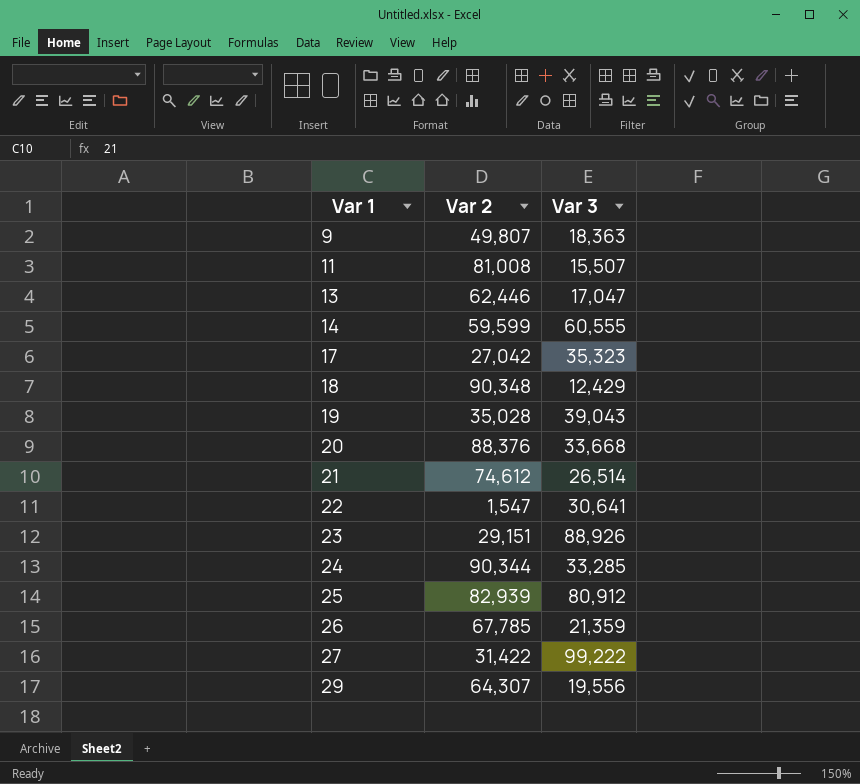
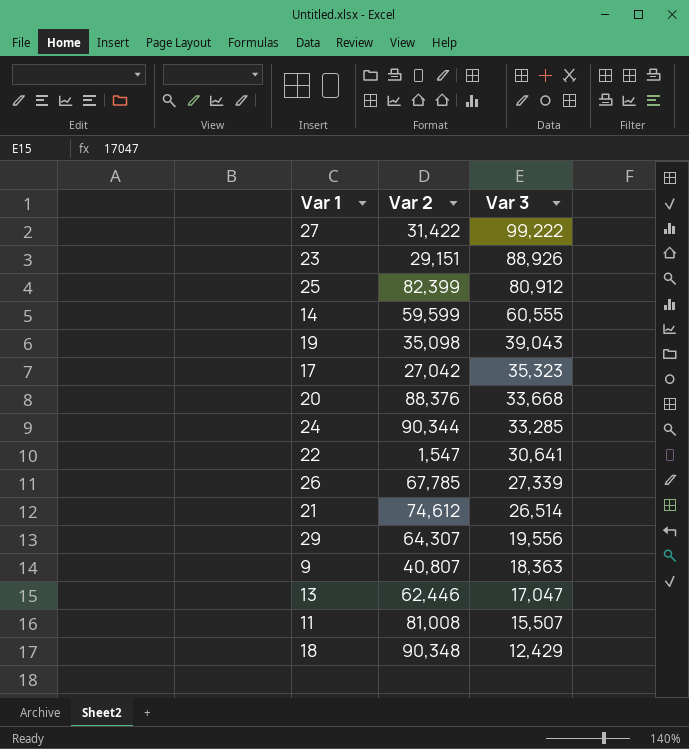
row order: Var 1 ascending -> Var 3 descending
25 | Var 2: 82,939 -> 82,399
19 | Var 2: 35,028 -> 35,098
26 | Var 3: 21,359 -> 27,339
9 | Var 2: 49,807 -> 40,807

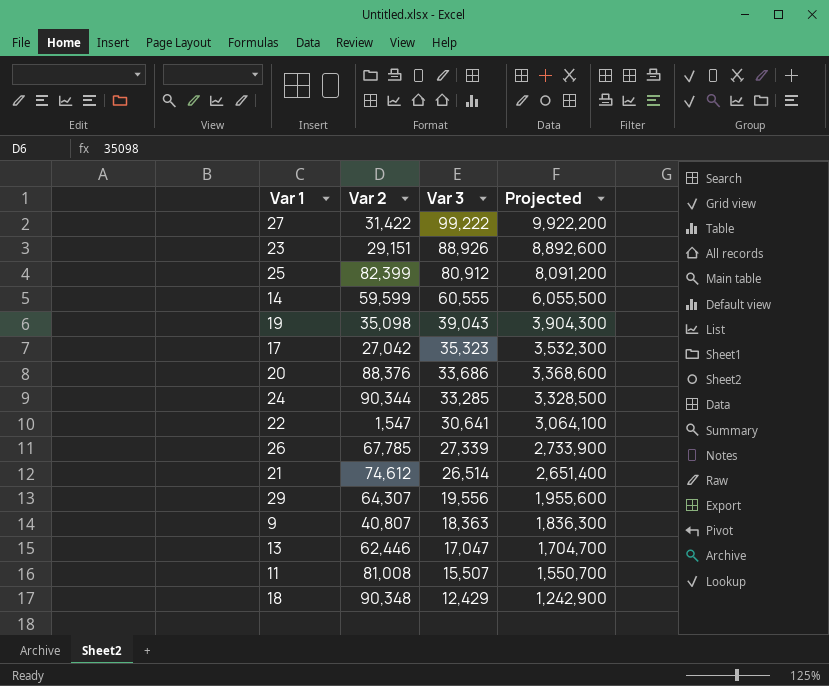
column Projected | formula: none -> [Var 3] * 100
20 | Var 3: 33,668 -> 33,686

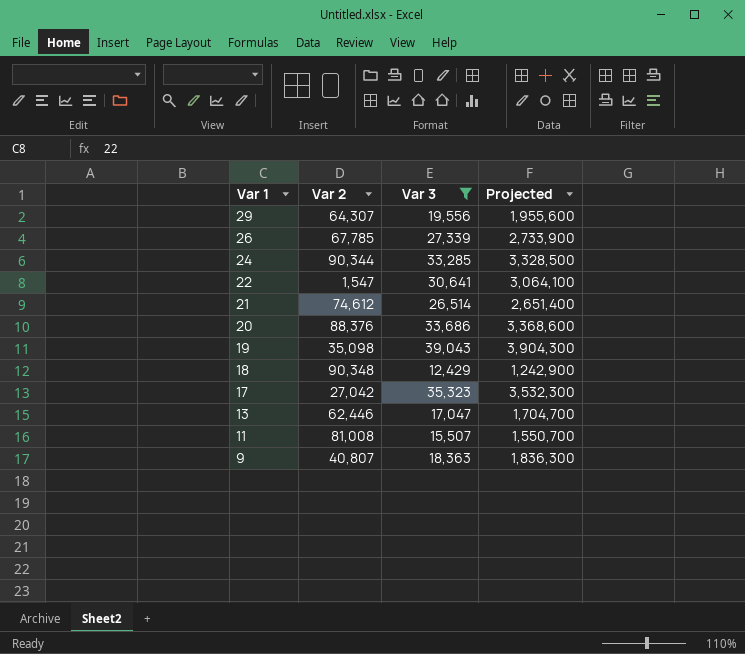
filter: none -> Var 3 <= 39,043
row order: Var 3 descending -> Var 1 descending

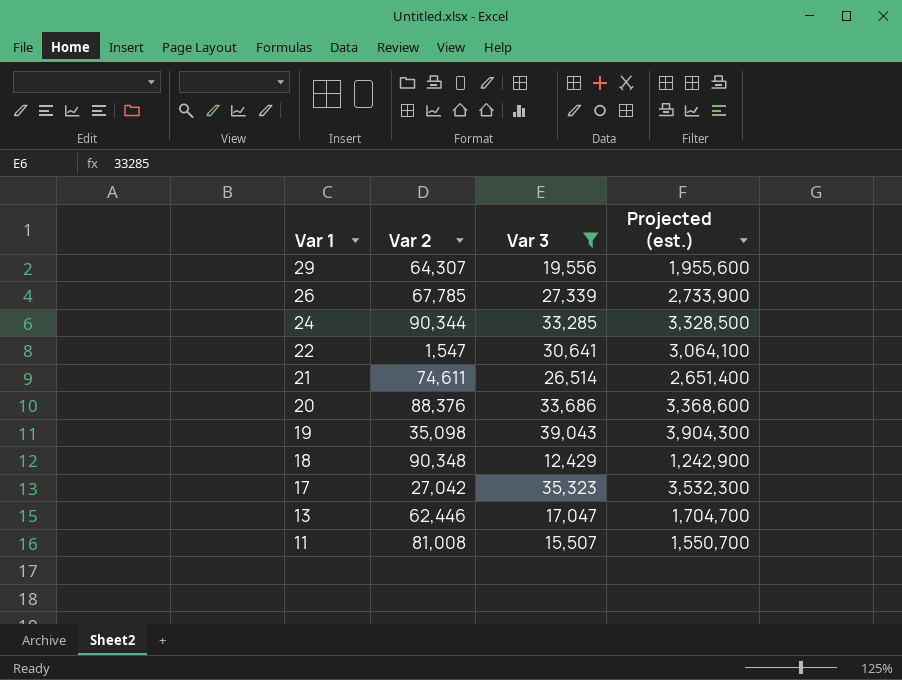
column name: Projected -> Projected (est.)
row 9: 40,807 | 18,363 | 1,836,300 -> none
21 | Var 2: 74,612 -> 74,611

